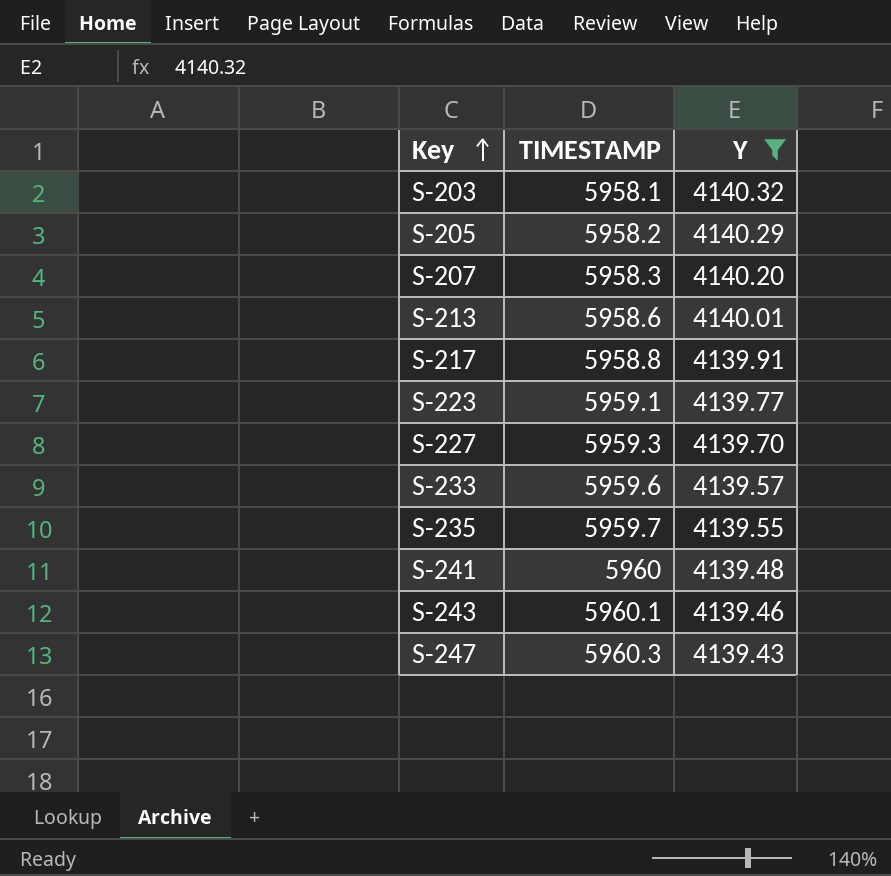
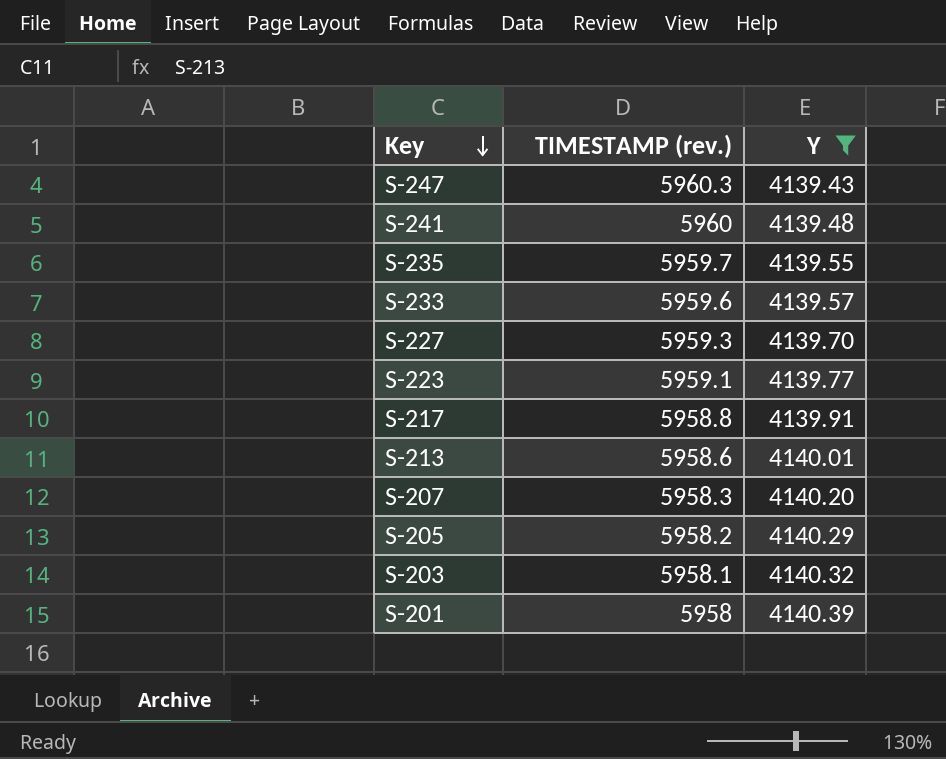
row order: Key ascending -> Key descending
column name: TIMESTAMP -> TIMESTAMP (rev.)
row S-243: 5960.1 | 4139.46 -> none
row S-201: none -> 5958 | 4140.39

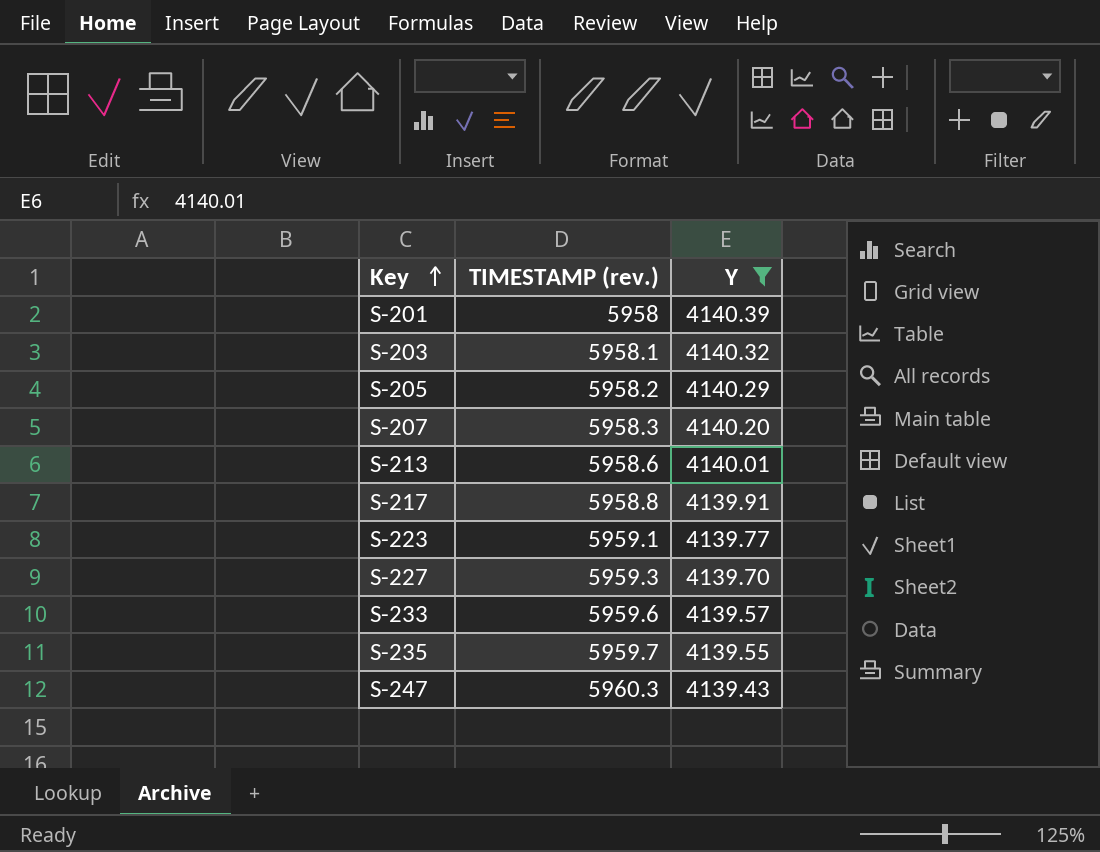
row order: Key descending -> Key ascending
row S-241: 5960 | 4139.48 -> none

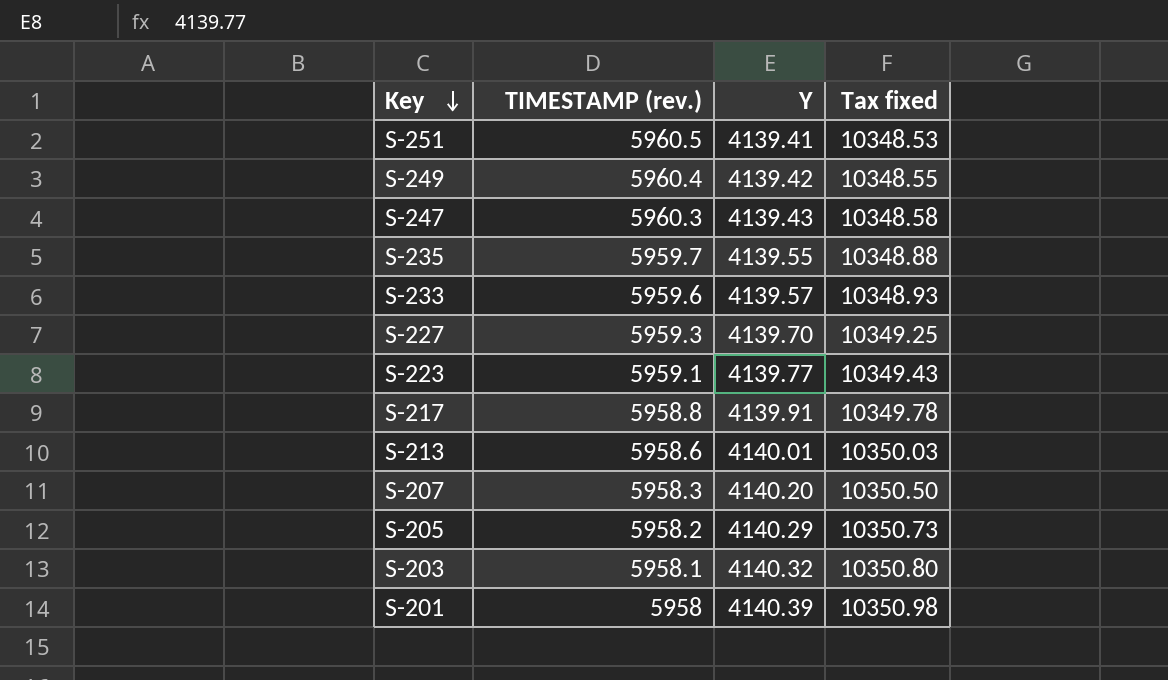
filter: Y >= 4139.43 -> none
row order: Key ascending -> Key descending
column Tax fixed | formula: none -> [Y] * 2.5

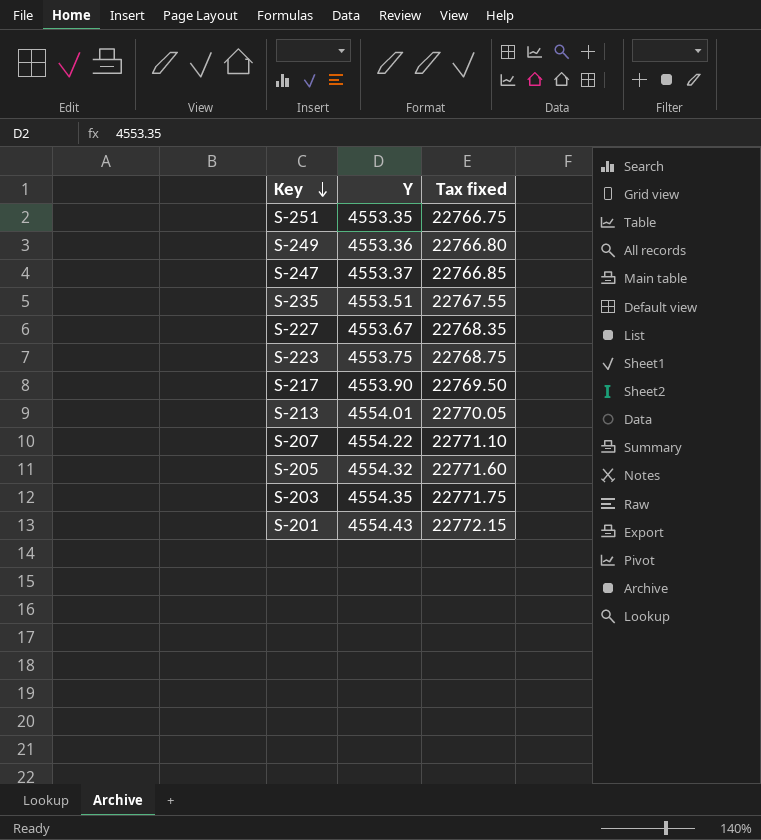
column TIMESTAMP (rev.) | position: 2 -> none
column Tax fixed | formula: [Y] * 2.5 -> [Y] * 5
row S-233: 5959.6 | 4139.57 | 10348.93 -> none
S-251 | Y: 4139.41 -> 4553.35
S-249 | Y: 4139.42 -> 4553.36
S-247 | Y: 4139.43 -> 4553.37
S-235 | Y: 4139.55 -> 4553.51
S-227 | Y: 4139.70 -> 4553.67
S-223 | Y: 4139.77 -> 4553.75
S-217 | Y: 4139.91 -> 4553.90
S-213 | Y: 4140.01 -> 4554.01
S-207 | Y: 4140.20 -> 4554.22
S-205 | Y: 4140.29 -> 4554.32
S-203 | Y: 4140.32 -> 4554.35
S-201 | Y: 4140.39 -> 4554.43

